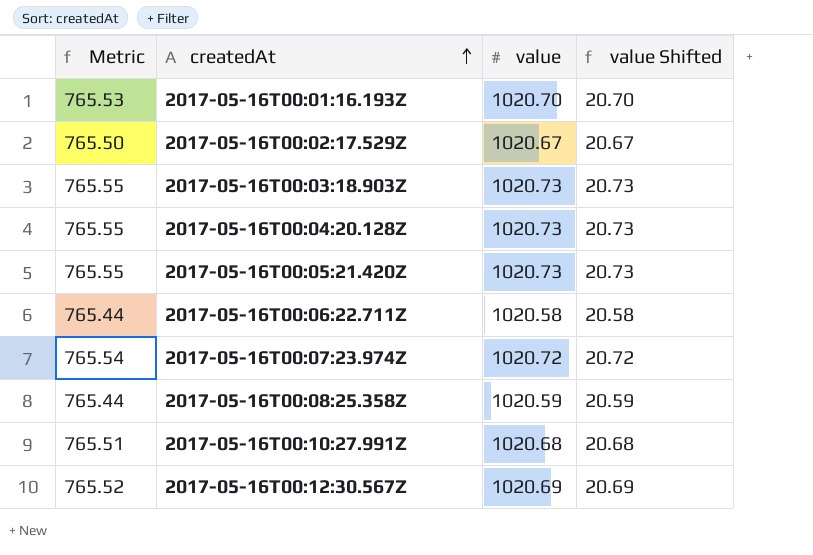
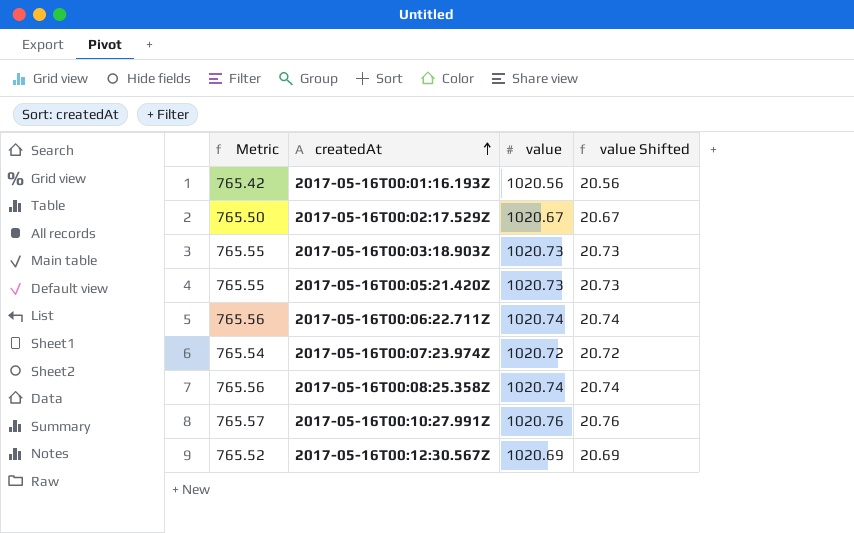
row 2017-05-16T00:04:20.128Z: 765.55 | 1020.73 | 20.73 -> none
2017-05-16T00:01:16.193Z | Metric: 765.53 -> 765.42
2017-05-16T00:01:16.193Z | value: 1020.70 -> 1020.56
2017-05-16T00:01:16.193Z | value Shifted: 20.70 -> 20.56
2017-05-16T00:06:22.711Z | Metric: 765.44 -> 765.56
2017-05-16T00:06:22.711Z | value: 1020.58 -> 1020.74
2017-05-16T00:06:22.711Z | value Shifted: 20.58 -> 20.74
2017-05-16T00:08:25.358Z | Metric: 765.44 -> 765.56
2017-05-16T00:08:25.358Z | value: 1020.59 -> 1020.74
2017-05-16T00:08:25.358Z | value Shifted: 20.59 -> 20.74
2017-05-16T00:10:27.991Z | Metric: 765.51 -> 765.57
2017-05-16T00:10:27.991Z | value: 1020.68 -> 1020.76
2017-05-16T00:10:27.991Z | value Shifted: 20.68 -> 20.76

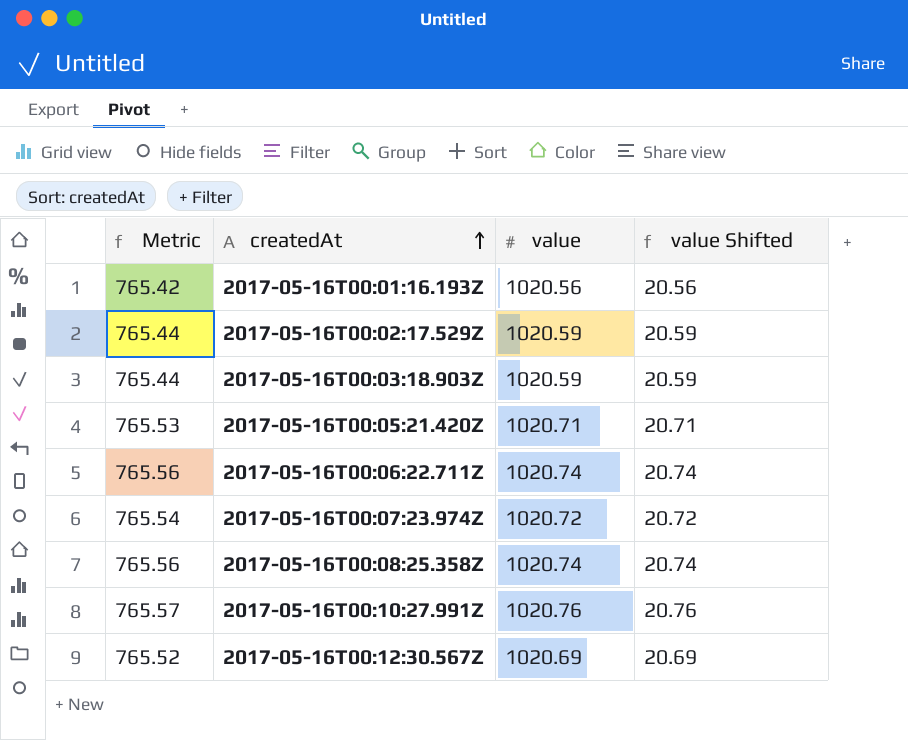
2017-05-16T00:02:17.529Z | Metric: 765.50 -> 765.44
2017-05-16T00:02:17.529Z | value: 1020.67 -> 1020.59
2017-05-16T00:02:17.529Z | value Shifted: 20.67 -> 20.59
2017-05-16T00:03:18.903Z | Metric: 765.55 -> 765.44
2017-05-16T00:03:18.903Z | value: 1020.73 -> 1020.59
2017-05-16T00:03:18.903Z | value Shifted: 20.73 -> 20.59
2017-05-16T00:05:21.420Z | Metric: 765.55 -> 765.53
2017-05-16T00:05:21.420Z | value: 1020.73 -> 1020.71
2017-05-16T00:05:21.420Z | value Shifted: 20.73 -> 20.71

